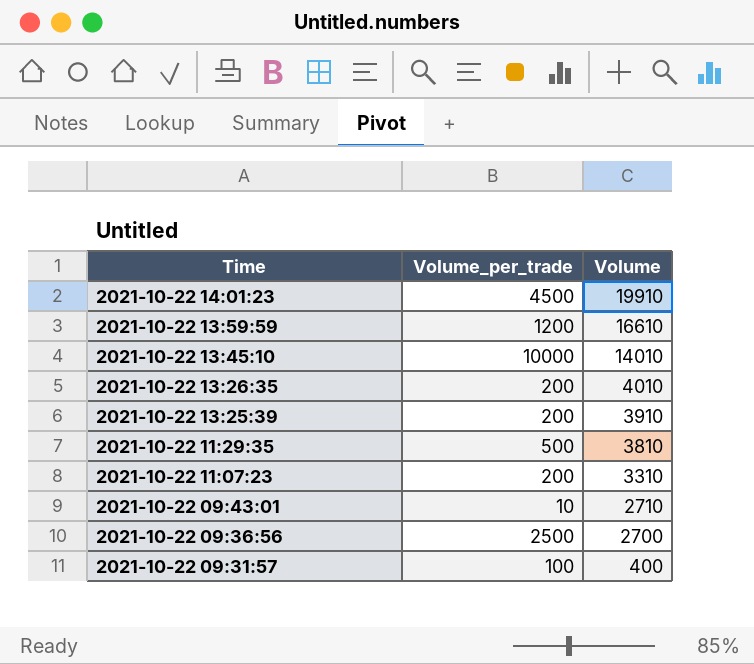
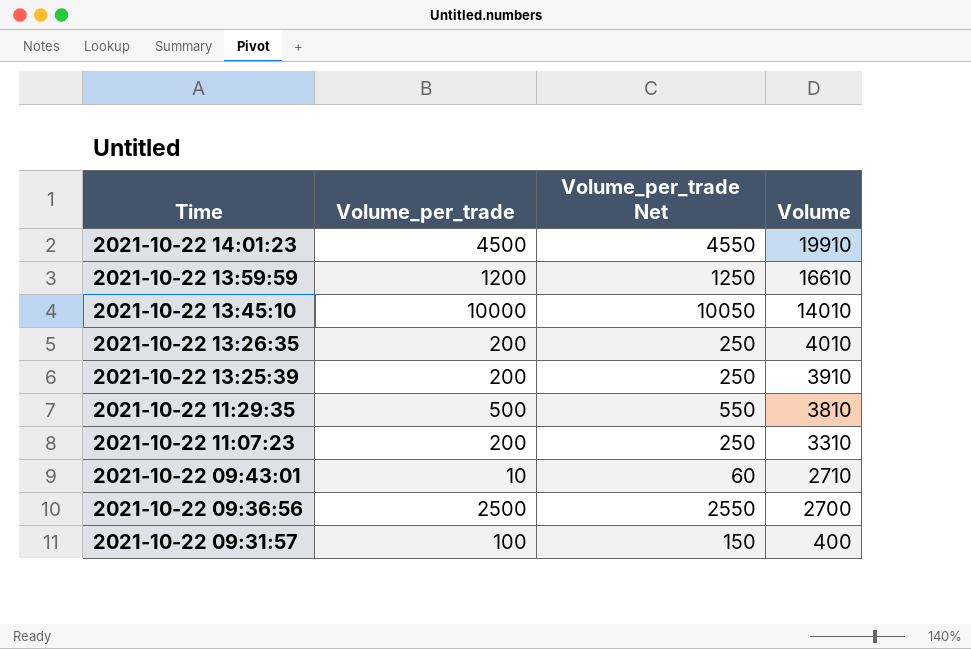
column Volume_per_trade Net | formula: none -> [Volume_per_trade] + 50

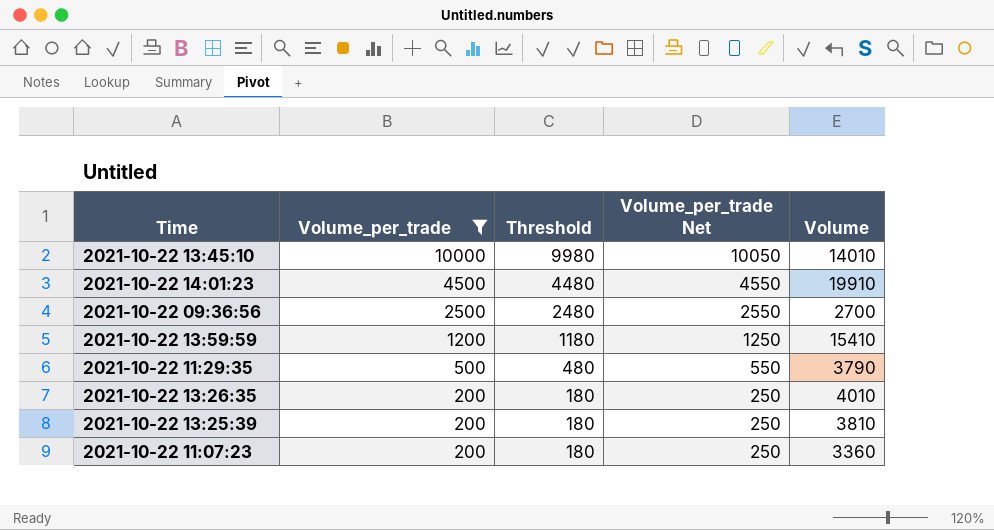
filter: none -> Volume_per_trade >= 200
row order: Time descending -> Volume_per_trade descending
column Threshold | formula: none -> [Volume_per_trade] - 20
2021-10-22 13:59:59 | Volume: 16610 -> 15410
2021-10-22 11:29:35 | Volume: 3810 -> 3790
2021-10-22 13:25:39 | Volume: 3910 -> 3810
2021-10-22 11:07:23 | Volume: 3310 -> 3360

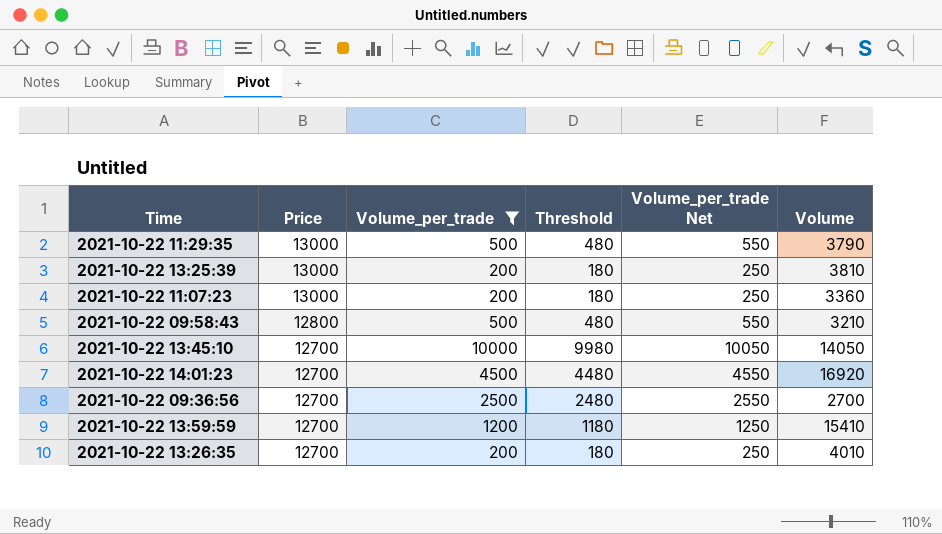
row order: Volume_per_trade descending -> Price descending
column Price | position: none -> 2
row 2021-10-22 09:58:43: none -> 12800 | 500 | 480 | 550 | 3210
2021-10-22 13:45:10 | Volume: 14010 -> 14050
2021-10-22 14:01:23 | Volume: 19910 -> 16920

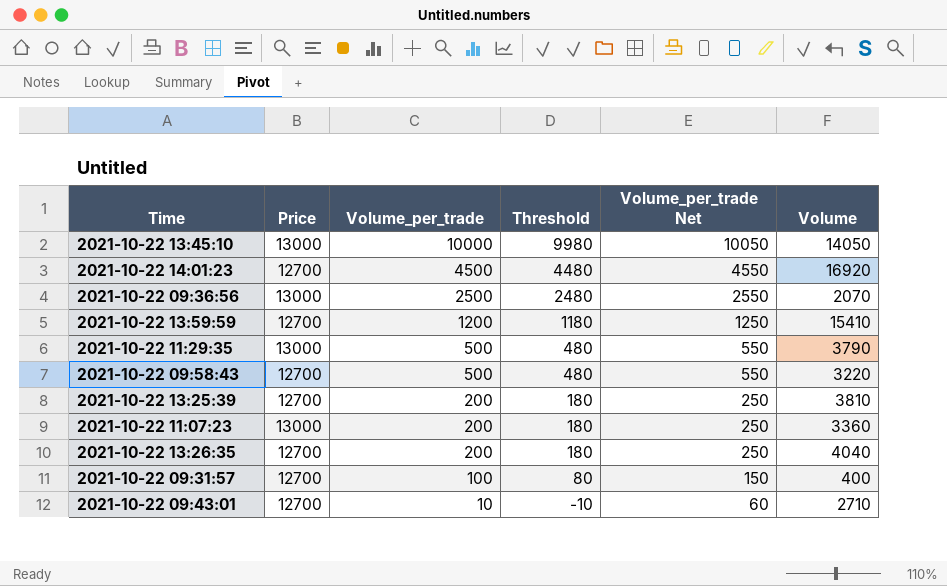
filter: Volume_per_trade >= 200 -> none
row order: Price descending -> Volume_per_trade descending
2021-10-22 13:45:10 | Price: 12700 -> 13000
2021-10-22 09:36:56 | Price: 12700 -> 13000
2021-10-22 09:36:56 | Volume: 2700 -> 2070
2021-10-22 09:58:43 | Price: 12800 -> 12700
2021-10-22 09:58:43 | Volume: 3210 -> 3220
2021-10-22 13:25:39 | Price: 13000 -> 12700
2021-10-22 13:26:35 | Volume: 4010 -> 4040

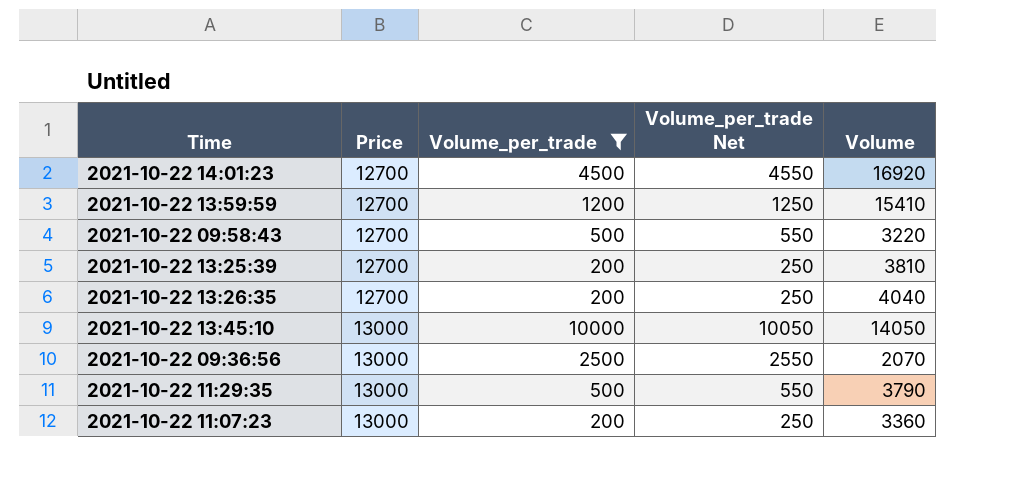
filter: none -> Volume_per_trade >= 200
row order: Volume_per_trade descending -> Price ascending
column Threshold | formula: [Volume_per_trade] - 20 -> none

